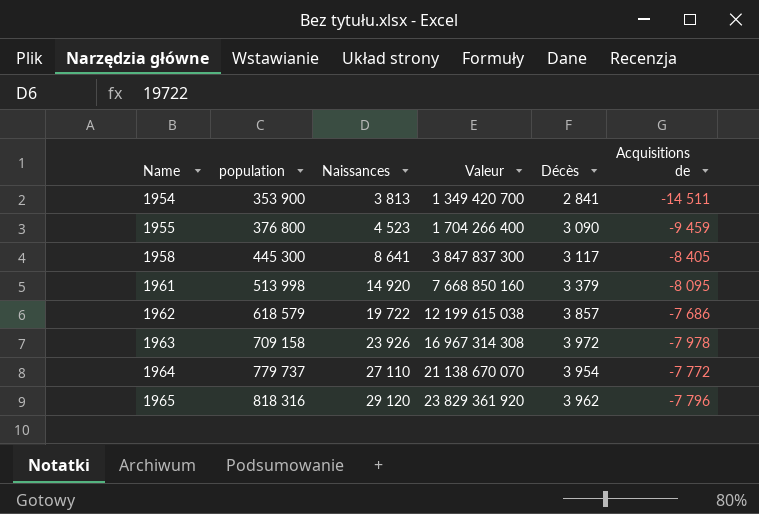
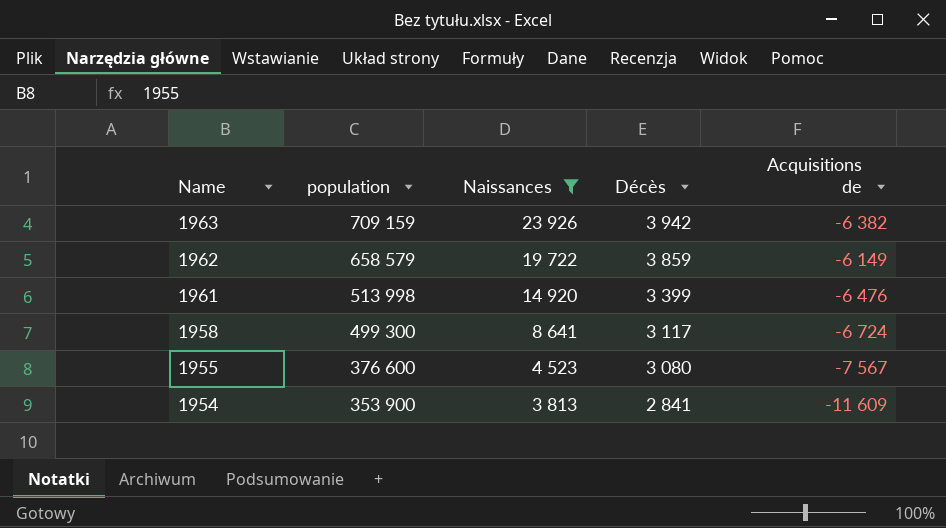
filter: none -> Naissances <= 23 926
row order: Name ascending -> Name descending
column Valeur | formula: [population] * [Naissances] -> none
1963 | population: 709 158 -> 709 159
1963 | Décès: 3 972 -> 3 942
1963 | Acquisitions de: -7 978 -> -6 382
1962 | population: 618 579 -> 658 579
1962 | Décès: 3 857 -> 3 859
1962 | Acquisitions de: -7 686 -> -6 149
1961 | Décès: 3 379 -> 3 399
1961 | Acquisitions de: -8 095 -> -6 476
1958 | population: 445 300 -> 499 300
1958 | Acquisitions de: -8 405 -> -6 724
1955 | population: 376 800 -> 376 600
1955 | Décès: 3 090 -> 3 080
1955 | Acquisitions de: -9 459 -> -7 567
1954 | Acquisitions de: -14 511 -> -11 609

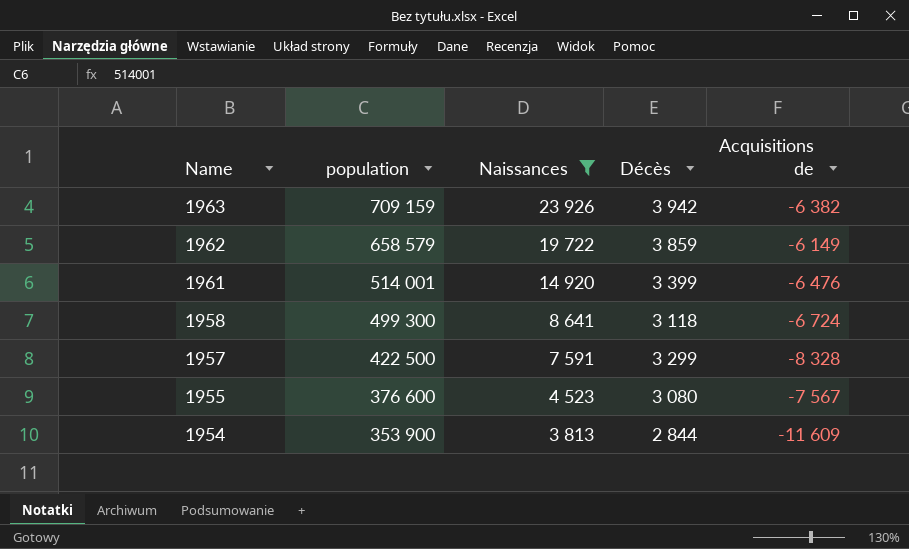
1961 | population: 513 998 -> 514 001
1958 | Décès: 3 117 -> 3 118
row 1957: none -> 422 500 | 7 591 | 3 299 | -8 328
1954 | Décès: 2 841 -> 2 844

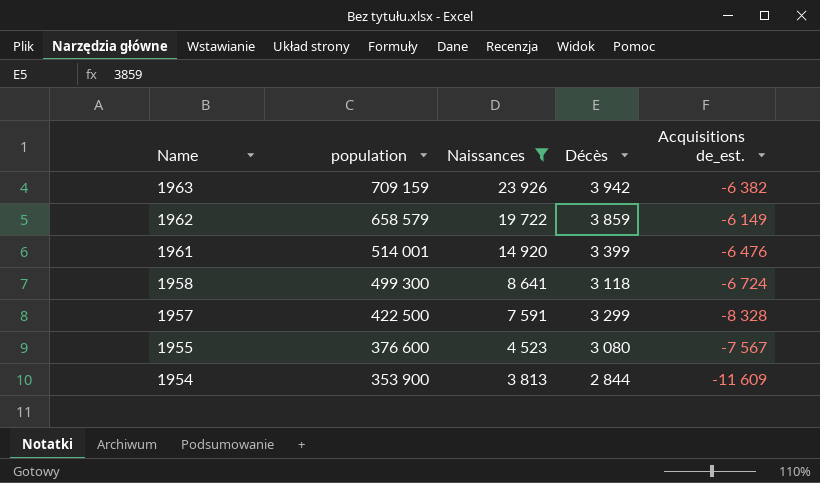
column name: Acquisitions de -> Acquisitions de_est.

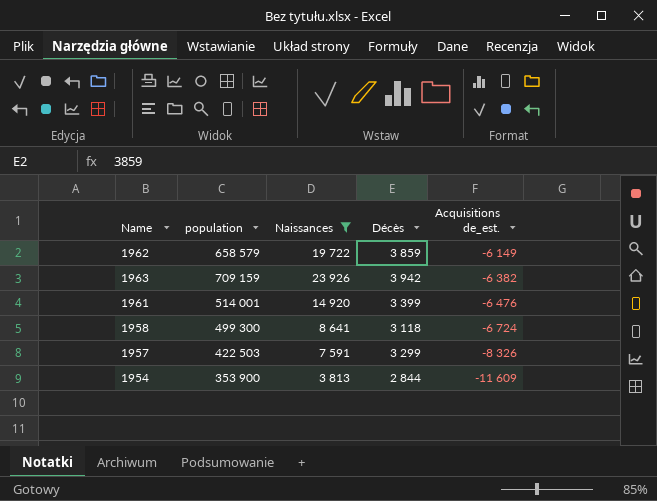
row order: Name descending -> Acquisitions de_est. descending
row 1955: 376 600 | 4 523 | 3 080 | -7 567 -> none
1957 | population: 422 500 -> 422 503
1957 | Acquisitions de_est.: -8 328 -> -8 326

